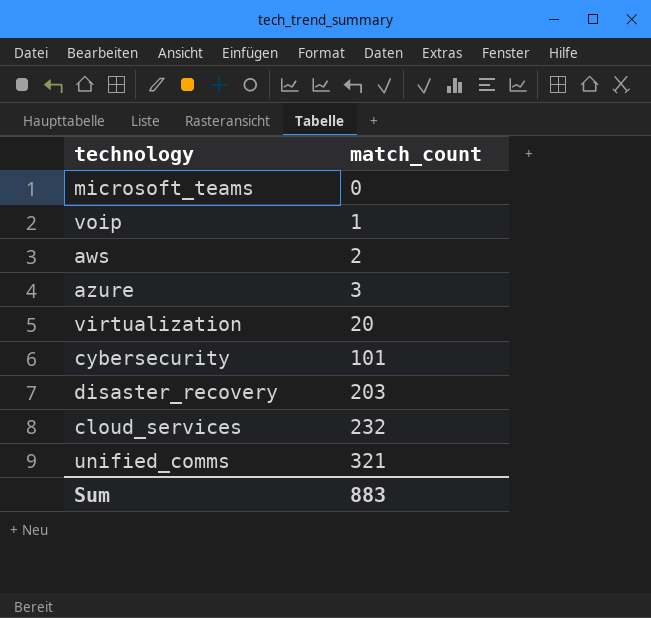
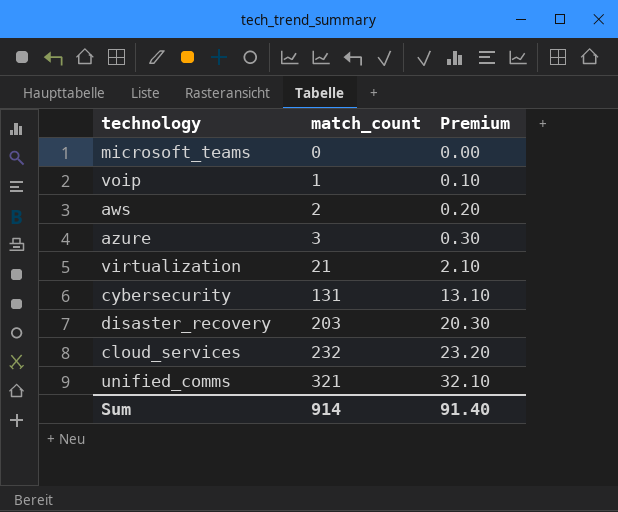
column Premium | formula: none -> [match_count] * 0.1
virtualization | match_count: 20 -> 21
cybersecurity | match_count: 101 -> 131
Sum | match_count: 883 -> 914

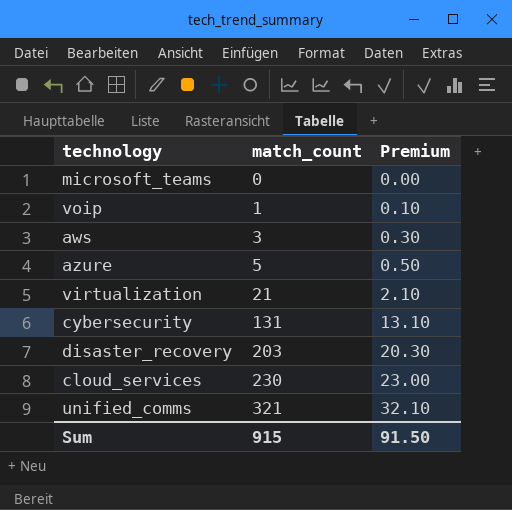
aws | match_count: 2 -> 3
aws | Premium: 0.20 -> 0.30
azure | match_count: 3 -> 5
azure | Premium: 0.30 -> 0.50
cloud_services | match_count: 232 -> 230
cloud_services | Premium: 23.20 -> 23.00
Sum | match_count: 914 -> 915
Sum | Premium: 91.40 -> 91.50

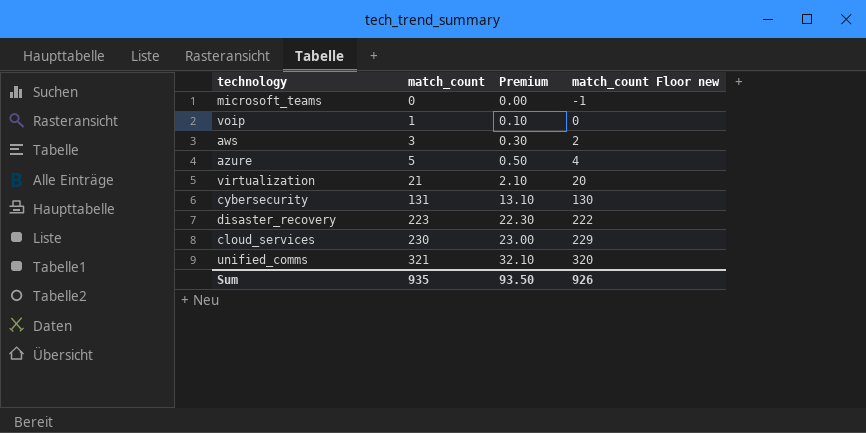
column match_count Floor new | formula: none -> [match_count] - 1
disaster_recovery | match_count: 203 -> 223
disaster_recovery | Premium: 20.30 -> 22.30
Sum | match_count: 915 -> 935
Sum | Premium: 91.50 -> 93.50

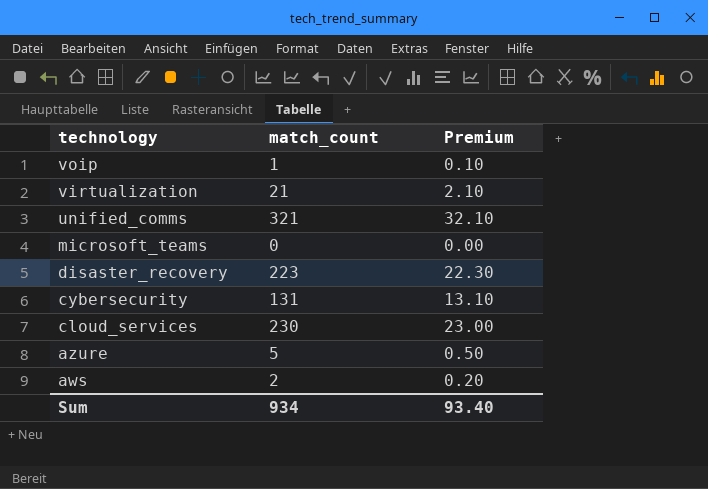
row order: match_count ascending -> technology descending
column match_count Floor new | formula: [match_count] - 1 -> none
aws | match_count: 3 -> 2
aws | Premium: 0.30 -> 0.20
Sum | match_count: 935 -> 934
Sum | Premium: 93.50 -> 93.40

